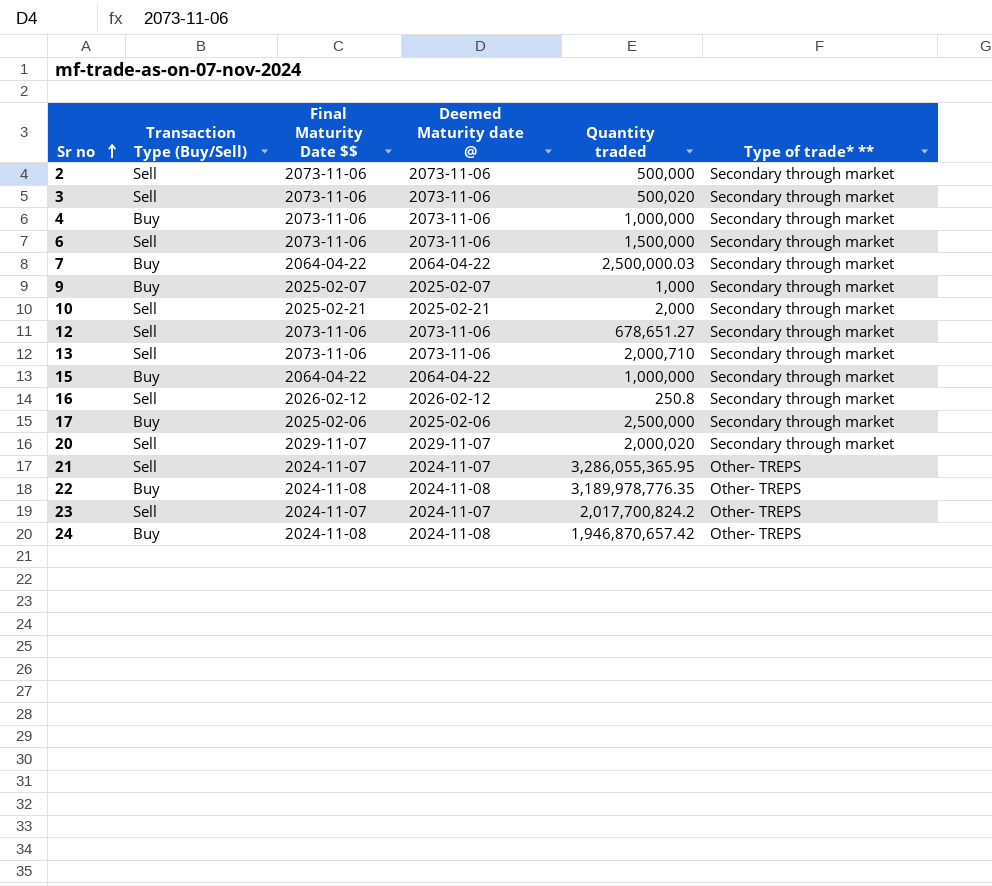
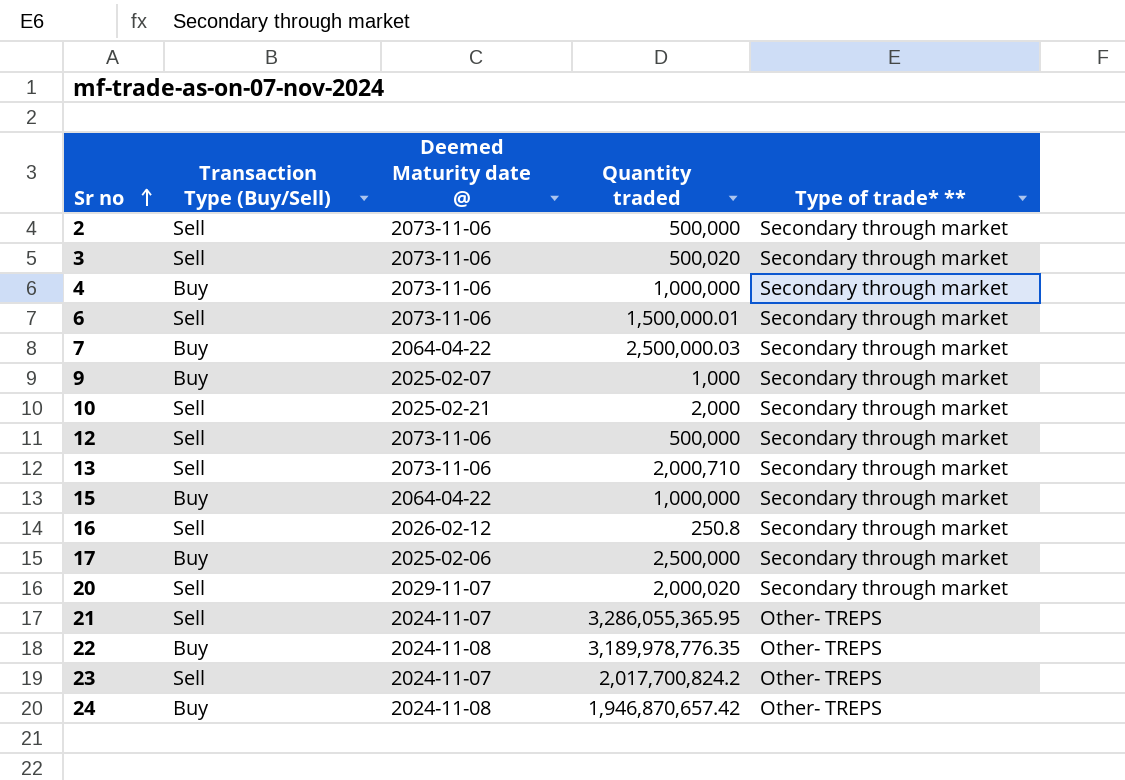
column Final Maturity Date $$ | position: 3 -> none
6 | Quantity traded: 1,500,000 -> 1,500,000.01
12 | Quantity traded: 678,651.27 -> 500,000

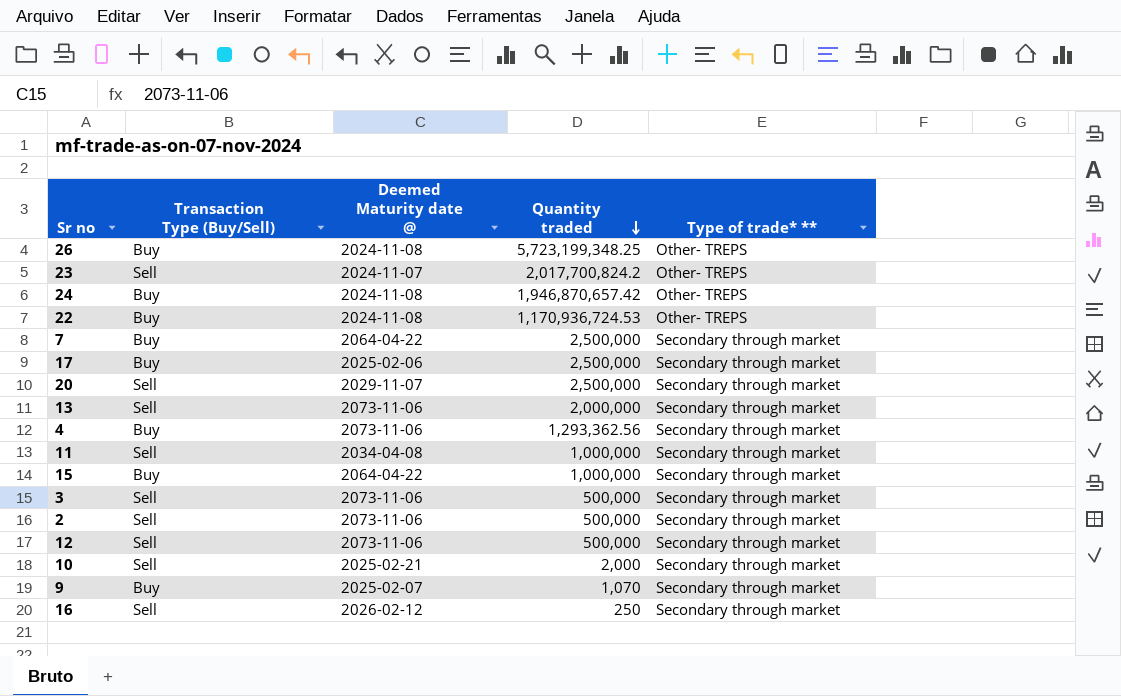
row order: Sr no ascending -> Quantity traded descending
row 6: Sell | 2073-11-06 | 1,500,000.01 | Secondary through market -> none
row 21: Sell | 2024-11-07 | 3,286,055,365.95 | Other- TREPS -> none
row 26: none -> Buy | 2024-11-08 | 5,723,199,348.25 | Other- TREPS
22 | Quantity traded: 3,189,978,776.35 -> 1,170,936,724.53
7 | Quantity traded: 2,500,000.03 -> 2,500,000
20 | Quantity traded: 2,000,020 -> 2,500,000
13 | Quantity traded: 2,000,710 -> 2,000,000
4 | Quantity traded: 1,000,000 -> 1,293,362.56
row 11: none -> Sell | 2034-04-08 | 1,000,000 | Secondary through market
3 | Quantity traded: 500,020 -> 500,000
9 | Quantity traded: 1,000 -> 1,070
16 | Quantity traded: 250.8 -> 250

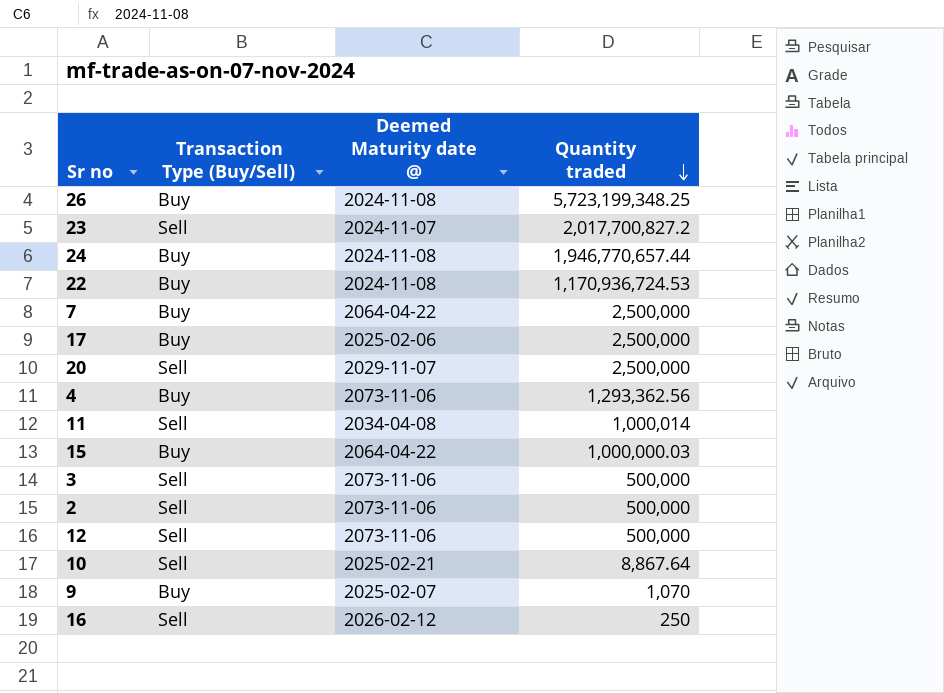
column Type of trade* ** | position: 5 -> none
row 13: Sell | 2073-11-06 | 2,000,000 | Secondary through market -> none
23 | Quantity traded: 2,017,700,824.2 -> 2,017,700,827.2
24 | Quantity traded: 1,946,870,657.42 -> 1,946,770,657.44
11 | Quantity traded: 1,000,000 -> 1,000,014
15 | Quantity traded: 1,000,000 -> 1,000,000.03
10 | Quantity traded: 2,000 -> 8,867.64

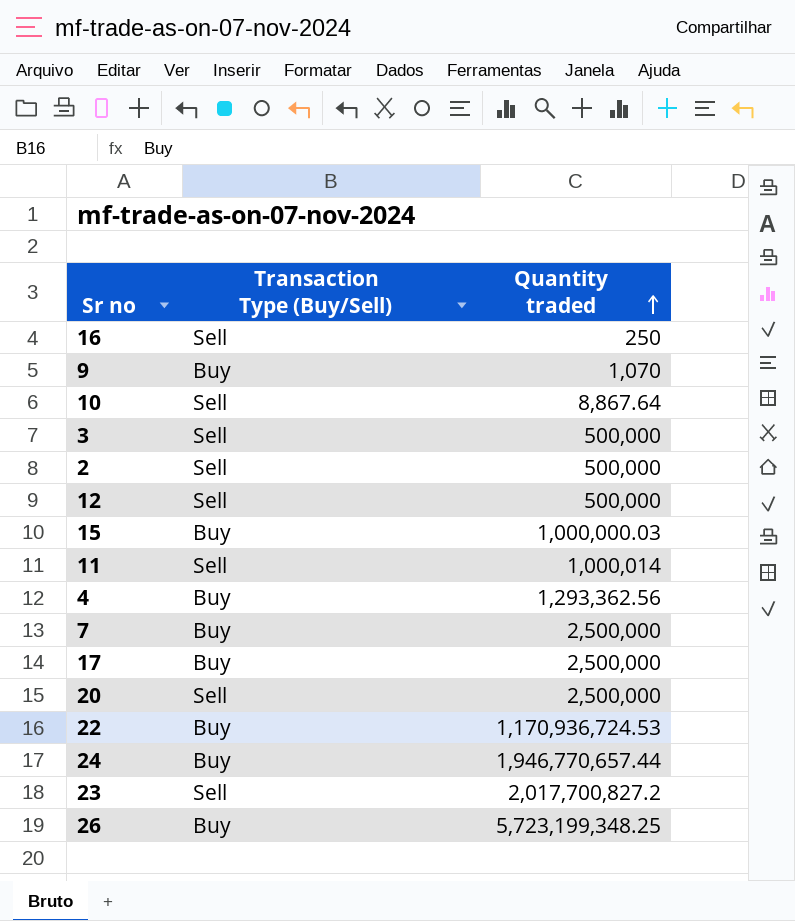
row order: Quantity traded descending -> Quantity traded ascending
column Deemed Maturity date @ | position: 3 -> none

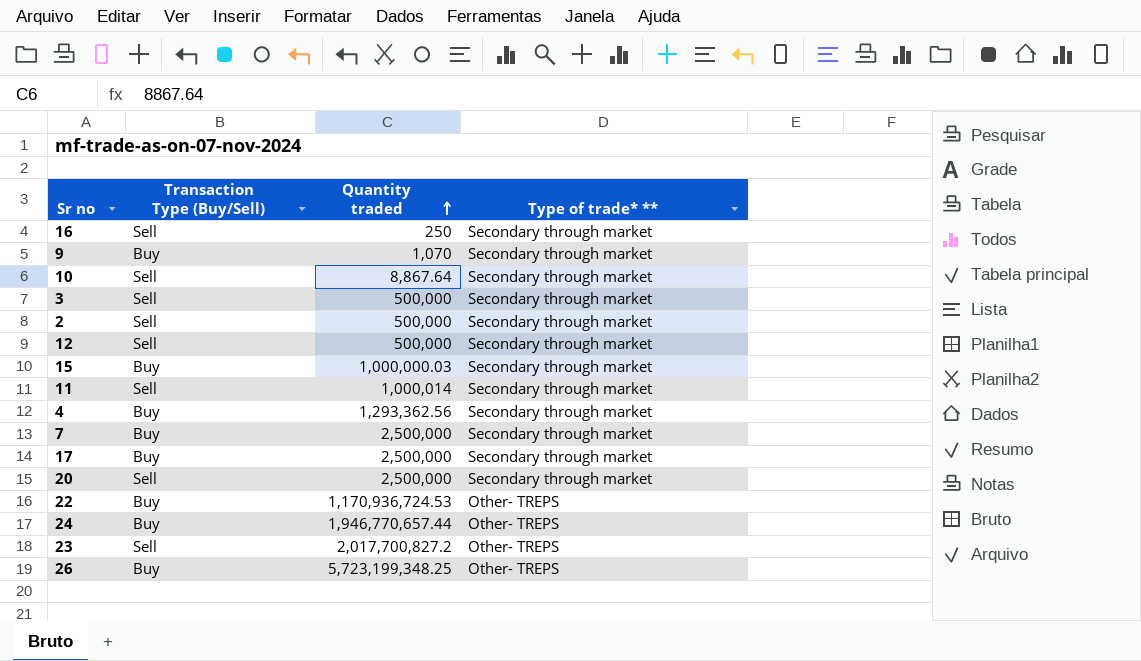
column Type of trade* ** | position: none -> 4

